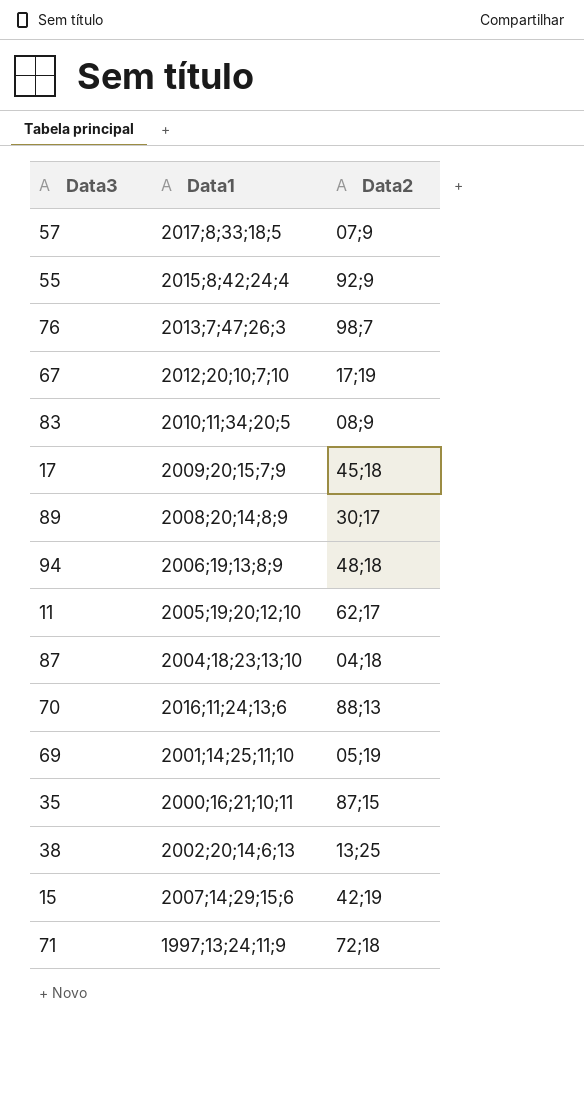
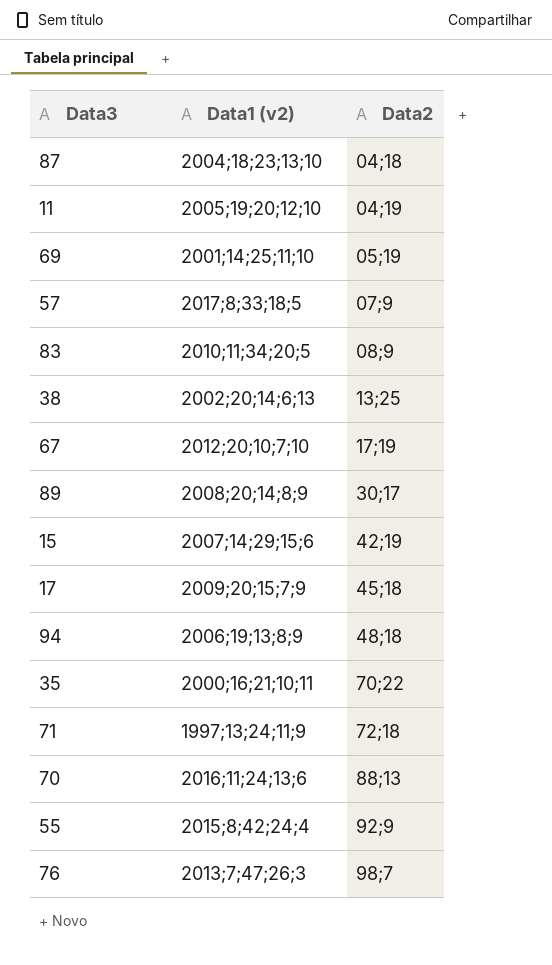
row order: none -> Data2 ascending
column name: Data1 -> Data1 (v2)
11 | Data2: 62;17 -> 04;19
35 | Data2: 87;15 -> 70;22

